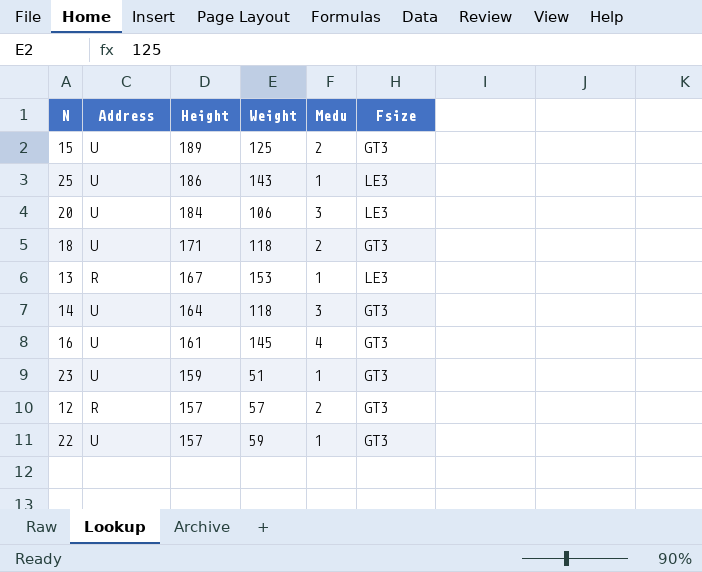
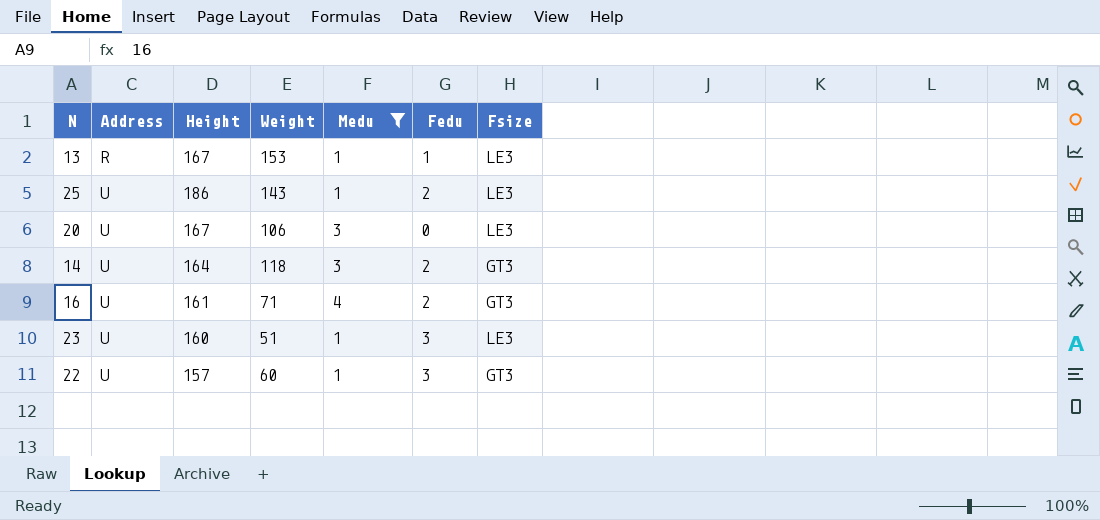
filter: none -> Medu != 2
row order: Height descending -> Address ascending
column Fedu | position: none -> 6
20 | Height: 184 -> 167
16 | Weight: 145 -> 71
23 | Height: 159 -> 160
23 | Fsize: GT3 -> LE3
22 | Weight: 59 -> 60

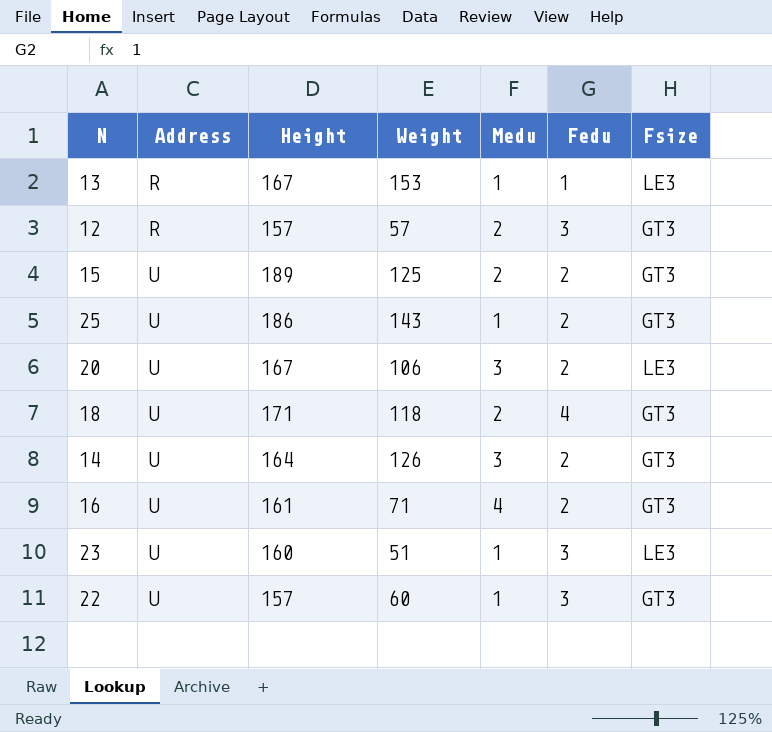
filter: Medu != 2 -> none
25 | Fsize: LE3 -> GT3
20 | Fedu: 0 -> 2
14 | Weight: 118 -> 126

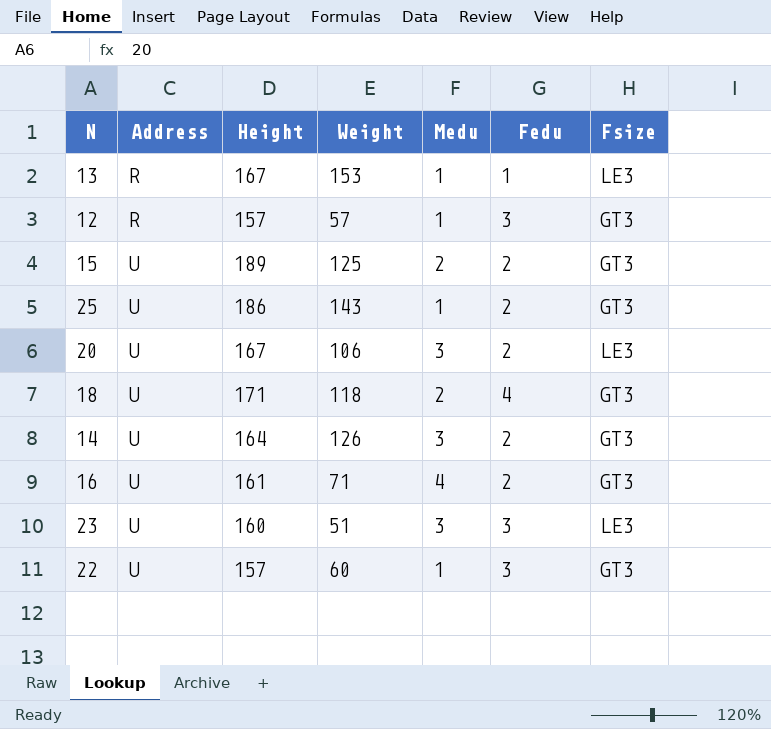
12 | Medu: 2 -> 1
23 | Medu: 1 -> 3

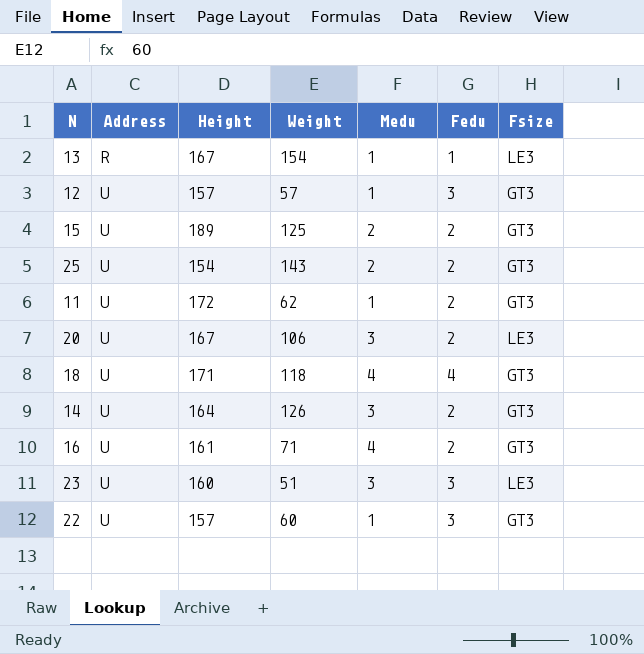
13 | Weight: 153 -> 154
12 | Address: R -> U
25 | Height: 186 -> 154
25 | Medu: 1 -> 2
row 11: none -> U | 172 | 62 | 1 | 2 | GT3
18 | Medu: 2 -> 4

